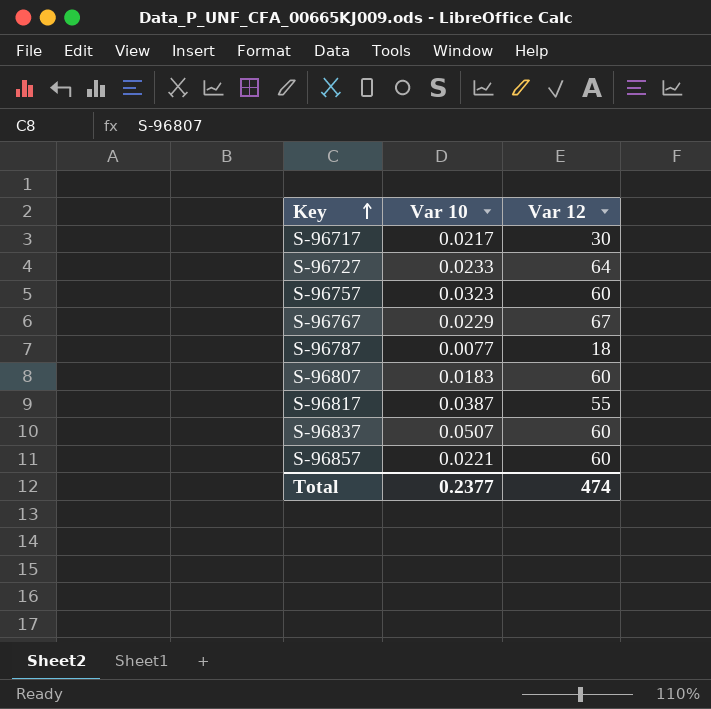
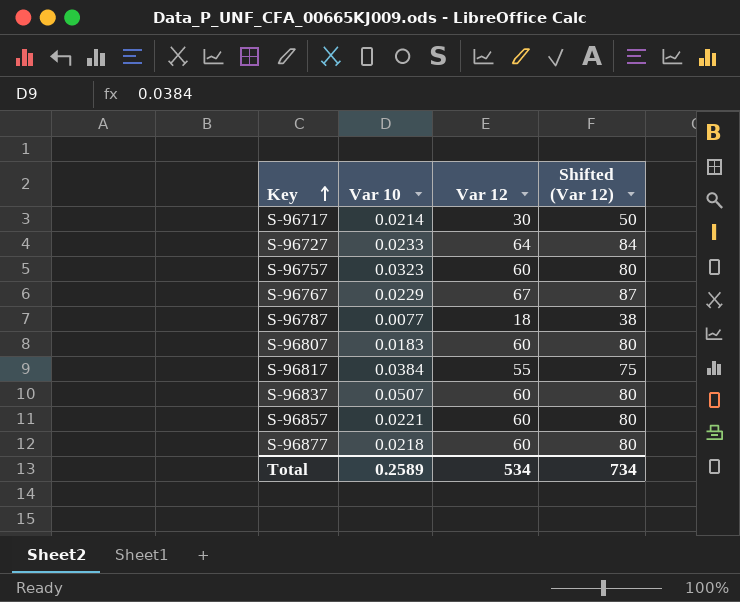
column Shifted (Var 12) | formula: none -> [Var 12] + 20
S-96717 | Var 10: 0.0217 -> 0.0214
S-96817 | Var 10: 0.0387 -> 0.0384
row S-96877: none -> 0.0218 | 60 | 80
Total | Var 10: 0.2377 -> 0.2589
Total | Var 12: 474 -> 534

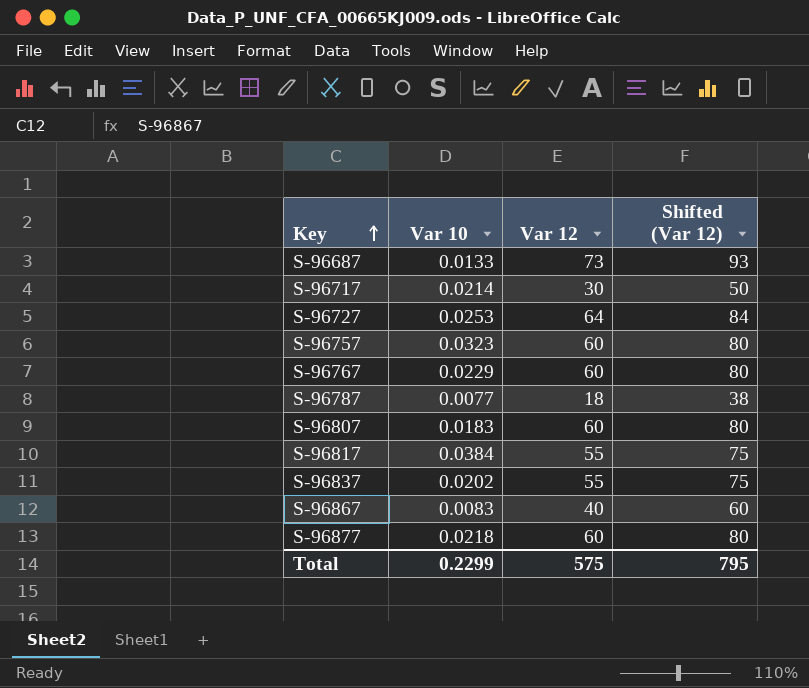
row S-96857: 0.0221 | 60 | 80 -> none
row S-96687: none -> 0.0133 | 73 | 93
S-96727 | Var 10: 0.0233 -> 0.0253
S-96767 | Var 12: 67 -> 60
S-96767 | Shifted (Var 12): 87 -> 80
S-96837 | Var 10: 0.0507 -> 0.0202
S-96837 | Var 12: 60 -> 55
S-96837 | Shifted (Var 12): 80 -> 75
row S-96867: none -> 0.0083 | 40 | 60
Total | Var 10: 0.2589 -> 0.2299
Total | Var 12: 534 -> 575
Total | Shifted (Var 12): 734 -> 795

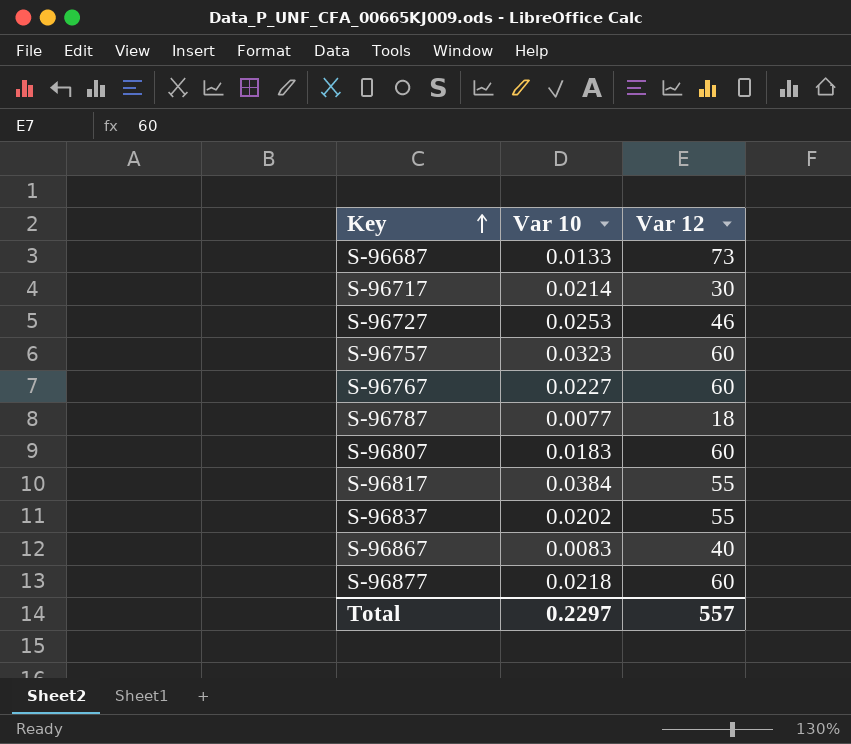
column Shifted (Var 12) | formula: [Var 12] + 20 -> none
S-96727 | Var 12: 64 -> 46
S-96767 | Var 10: 0.0229 -> 0.0227
Total | Var 10: 0.2299 -> 0.2297
Total | Var 12: 575 -> 557

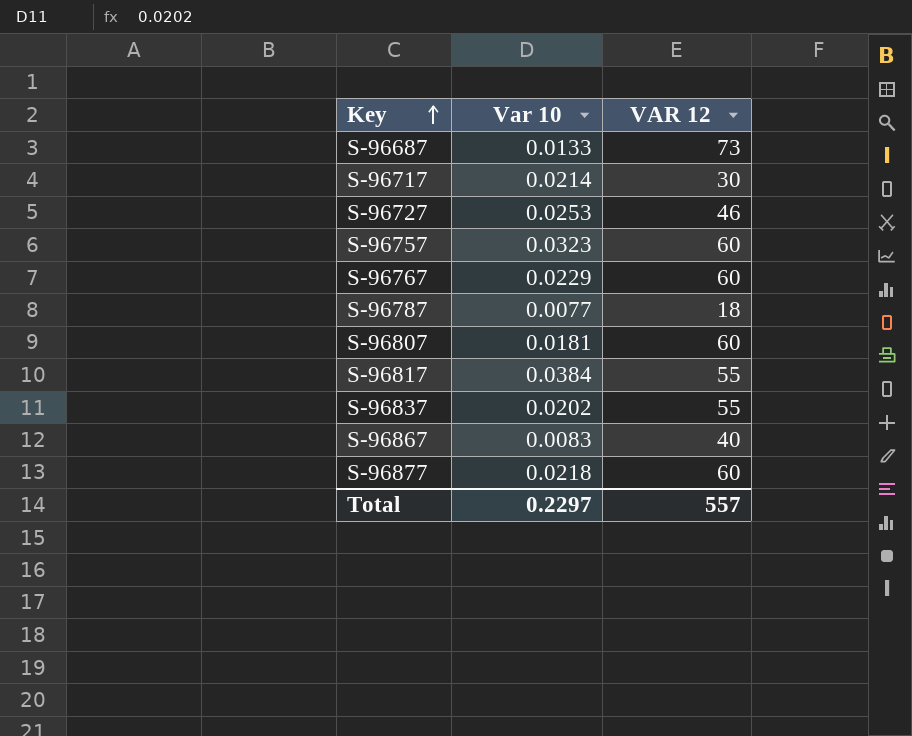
column name: Var 12 -> VAR 12
S-96767 | Var 10: 0.0227 -> 0.0229
S-96807 | Var 10: 0.0183 -> 0.0181

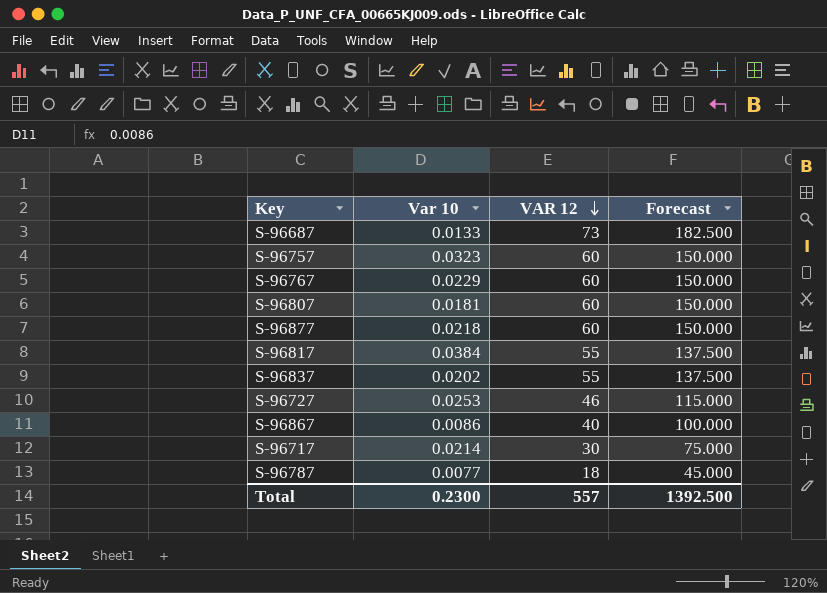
row order: Key ascending -> VAR 12 descending
column Forecast | formula: none -> [VAR 12] * 2.5
S-96867 | Var 10: 0.0083 -> 0.0086
Total | Var 10: 0.2297 -> 0.2300

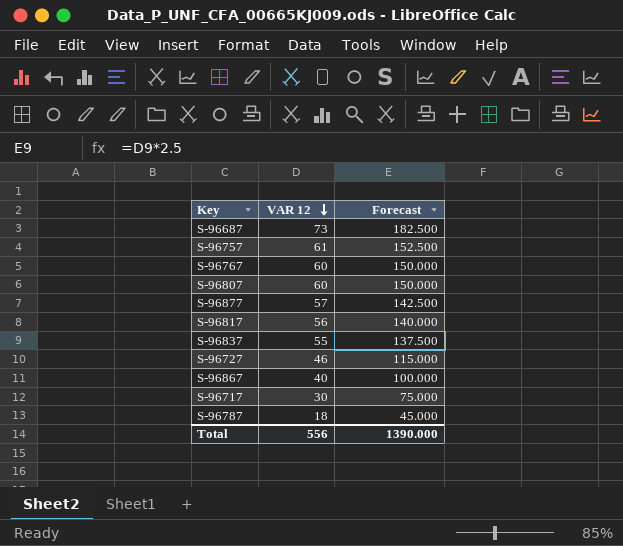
column Var 10 | position: 2 -> none
S-96757 | VAR 12: 60 -> 61
S-96757 | Forecast: 150.000 -> 152.500
S-96877 | VAR 12: 60 -> 57
S-96877 | Forecast: 150.000 -> 142.500
S-96817 | VAR 12: 55 -> 56
S-96817 | Forecast: 137.500 -> 140.000
Total | VAR 12: 557 -> 556
Total | Forecast: 1392.500 -> 1390.000

